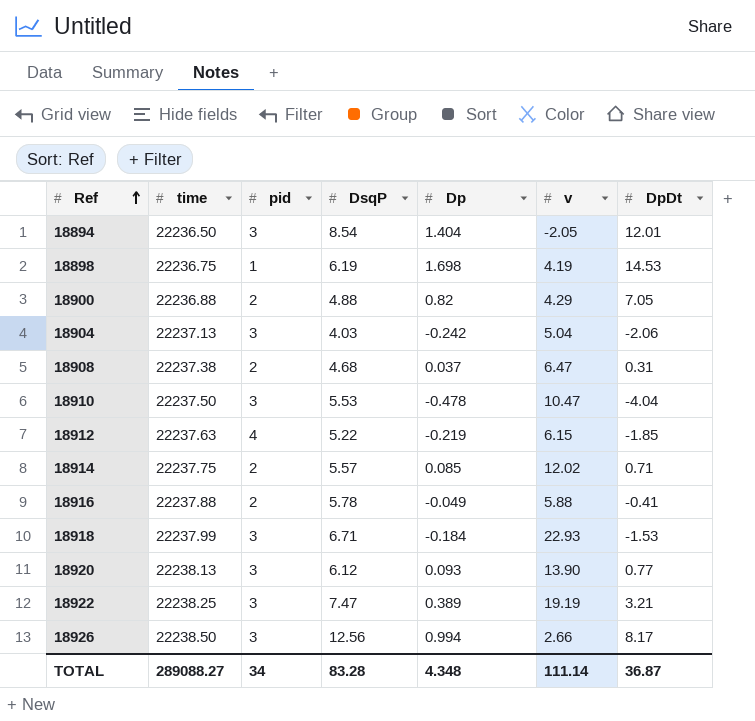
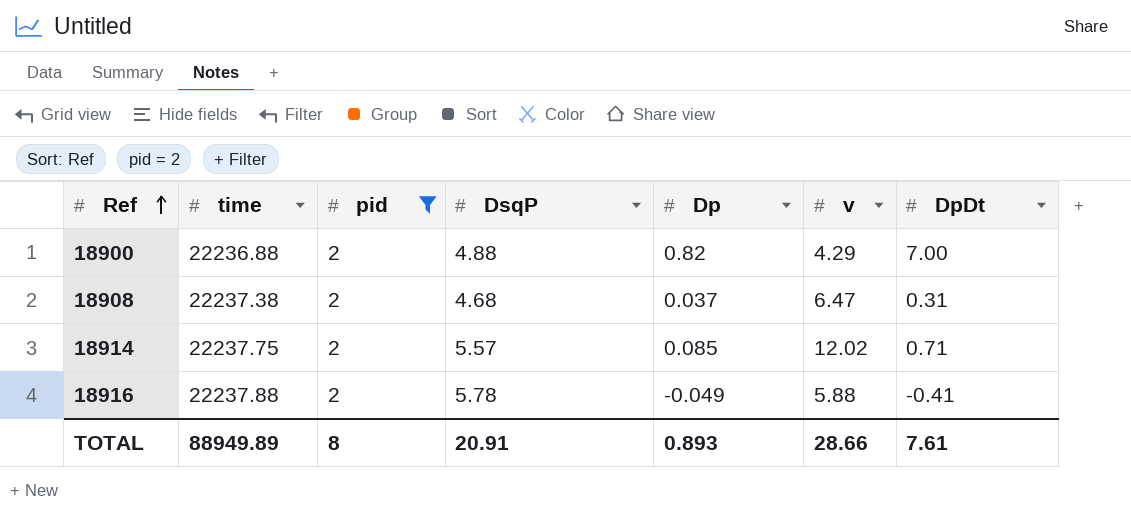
filter: none -> pid = 2
18900 | DpDt: 7.05 -> 7.00
TOTAL | time: 289088.27 -> 88949.89
TOTAL | pid: 34 -> 8
TOTAL | DsqP: 83.28 -> 20.91
TOTAL | Dp: 4.348 -> 0.893
TOTAL | v: 111.14 -> 28.66
TOTAL | DpDt: 36.87 -> 7.61

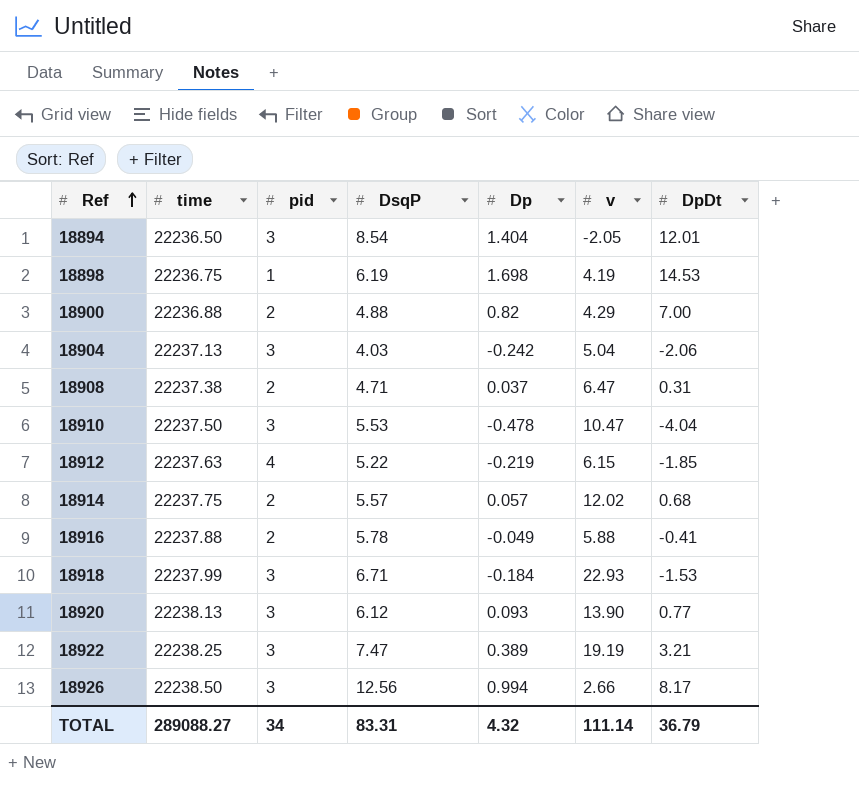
filter: pid = 2 -> none
18908 | DsqP: 4.68 -> 4.71
18914 | Dp: 0.085 -> 0.057
18914 | DpDt: 0.71 -> 0.68
TOTAL | time: 88949.89 -> 289088.27
TOTAL | pid: 8 -> 34
TOTAL | DsqP: 20.91 -> 83.31
TOTAL | Dp: 0.893 -> 4.32
TOTAL | v: 28.66 -> 111.14
TOTAL | DpDt: 7.61 -> 36.79

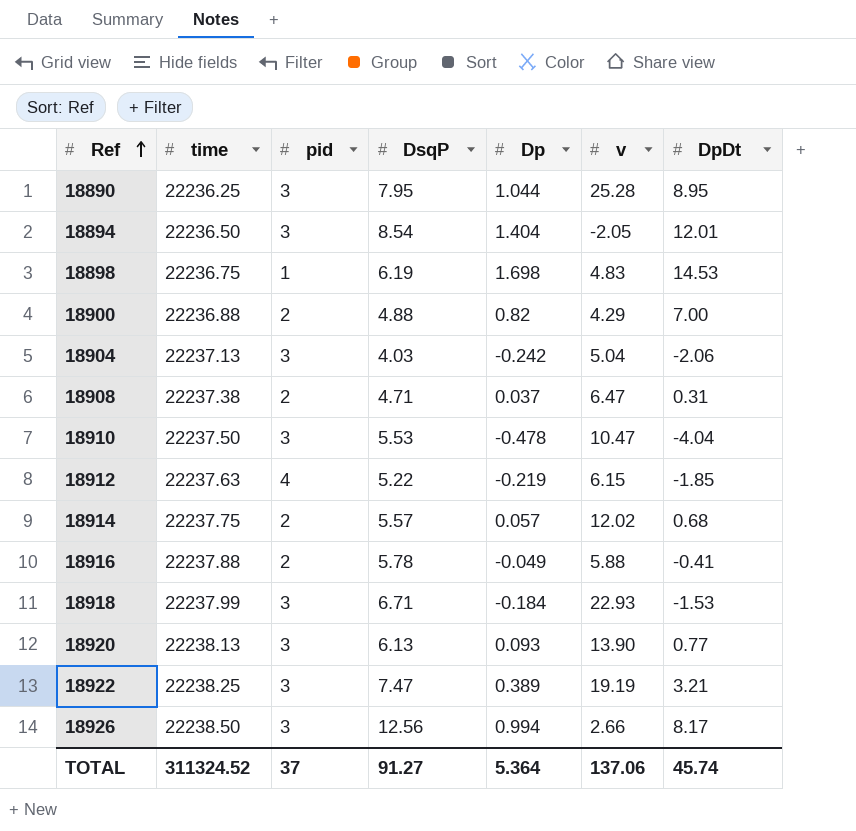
row 18890: none -> 22236.25 | 3 | 7.95 | 1.044 | 25.28 | 8.95
18898 | v: 4.19 -> 4.83
18920 | DsqP: 6.12 -> 6.13
TOTAL | time: 289088.27 -> 311324.52
TOTAL | pid: 34 -> 37
TOTAL | DsqP: 83.31 -> 91.27
TOTAL | Dp: 4.32 -> 5.364
TOTAL | v: 111.14 -> 137.06
TOTAL | DpDt: 36.79 -> 45.74

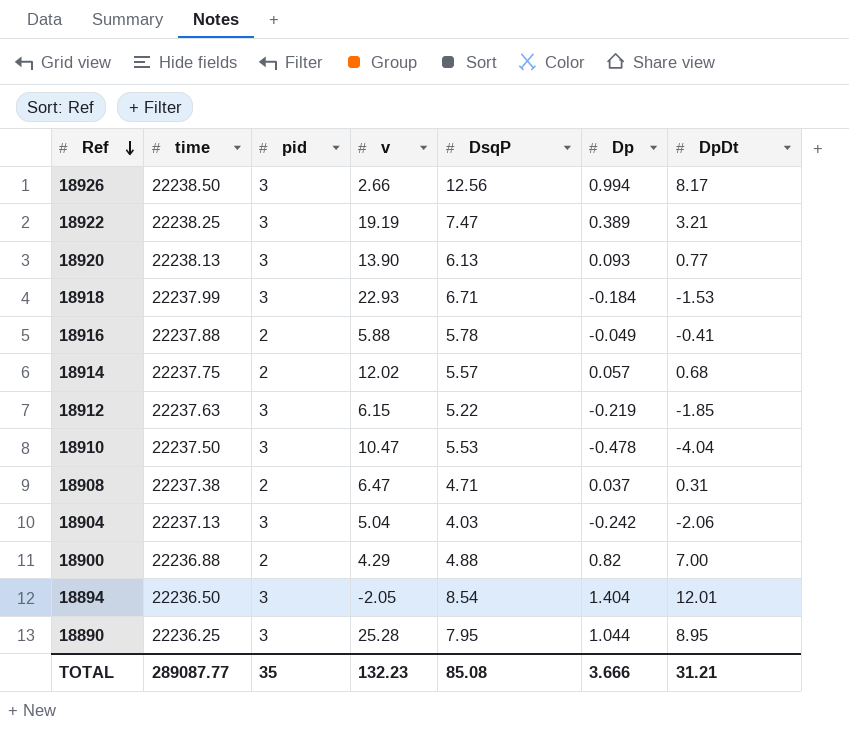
row order: Ref ascending -> Ref descending
column v | position: 6 -> 4
row 18898: 22236.75 | 1 | 6.19 | 1.698 | 4.83 | 14.53 -> none
18912 | pid: 4 -> 3
TOTAL | time: 311324.52 -> 289087.77
TOTAL | pid: 37 -> 35
TOTAL | v: 137.06 -> 132.23
TOTAL | DsqP: 91.27 -> 85.08
TOTAL | Dp: 5.364 -> 3.666
TOTAL | DpDt: 45.74 -> 31.21

